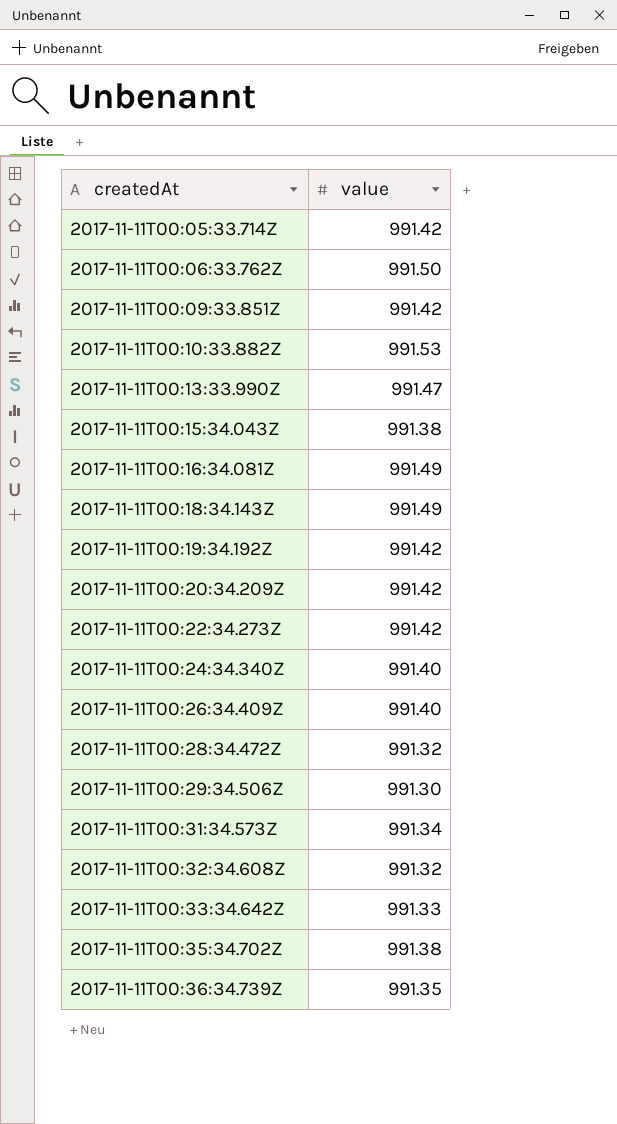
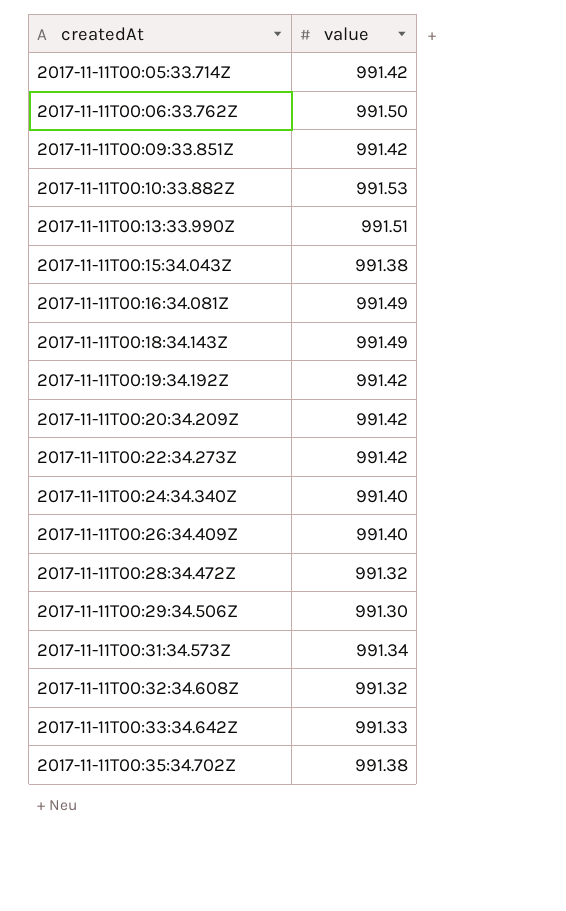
row 2017-11-11T00:36:34.739Z: 991.35 -> none
2017-11-11T00:13:33.990Z | value: 991.47 -> 991.51

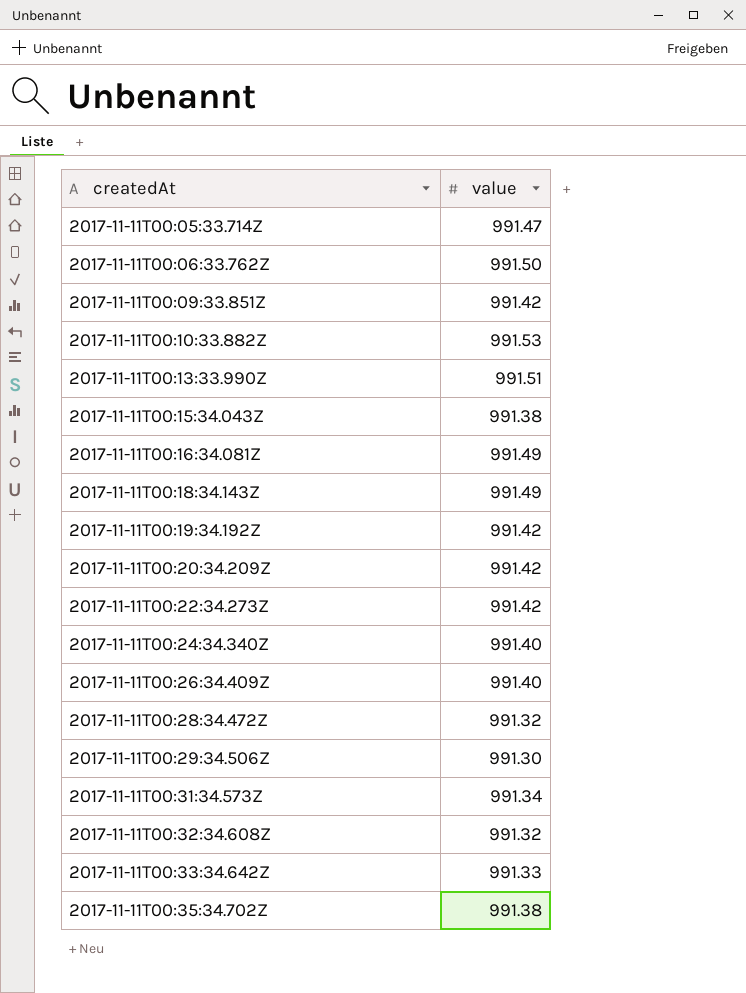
2017-11-11T00:05:33.714Z | value: 991.42 -> 991.47

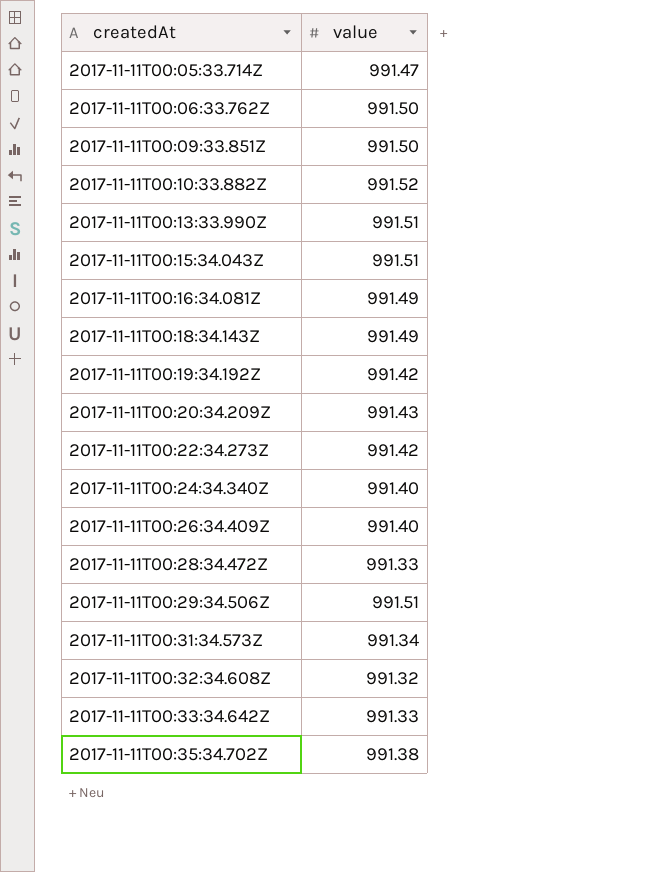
2017-11-11T00:09:33.851Z | value: 991.42 -> 991.50
2017-11-11T00:10:33.882Z | value: 991.53 -> 991.52
2017-11-11T00:15:34.043Z | value: 991.38 -> 991.51
2017-11-11T00:20:34.209Z | value: 991.42 -> 991.43
2017-11-11T00:28:34.472Z | value: 991.32 -> 991.33
2017-11-11T00:29:34.506Z | value: 991.30 -> 991.51

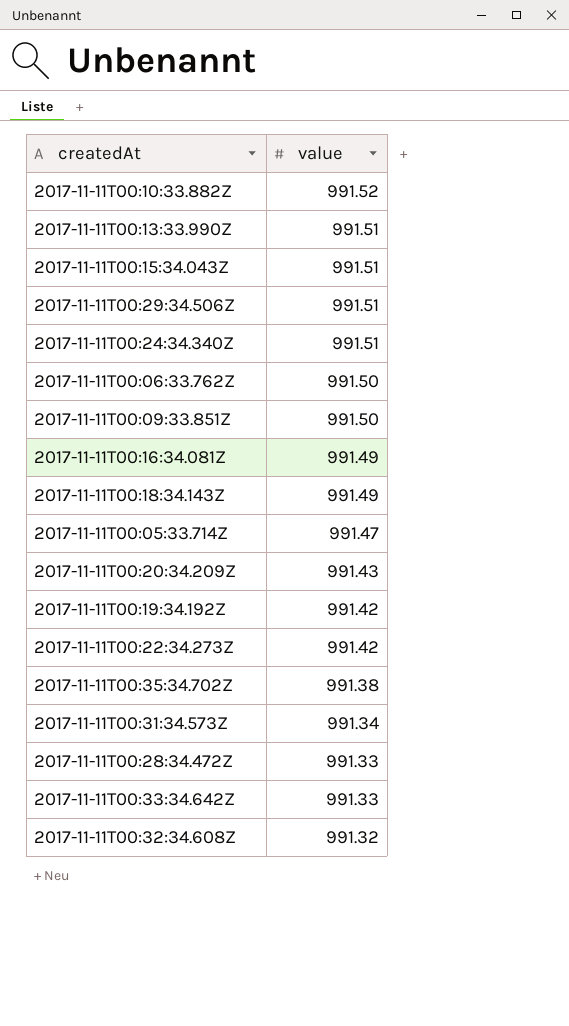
row order: createdAt ascending -> value descending
row 2017-11-11T00:26:34.409Z: 991.40 -> none
2017-11-11T00:24:34.340Z | value: 991.40 -> 991.51

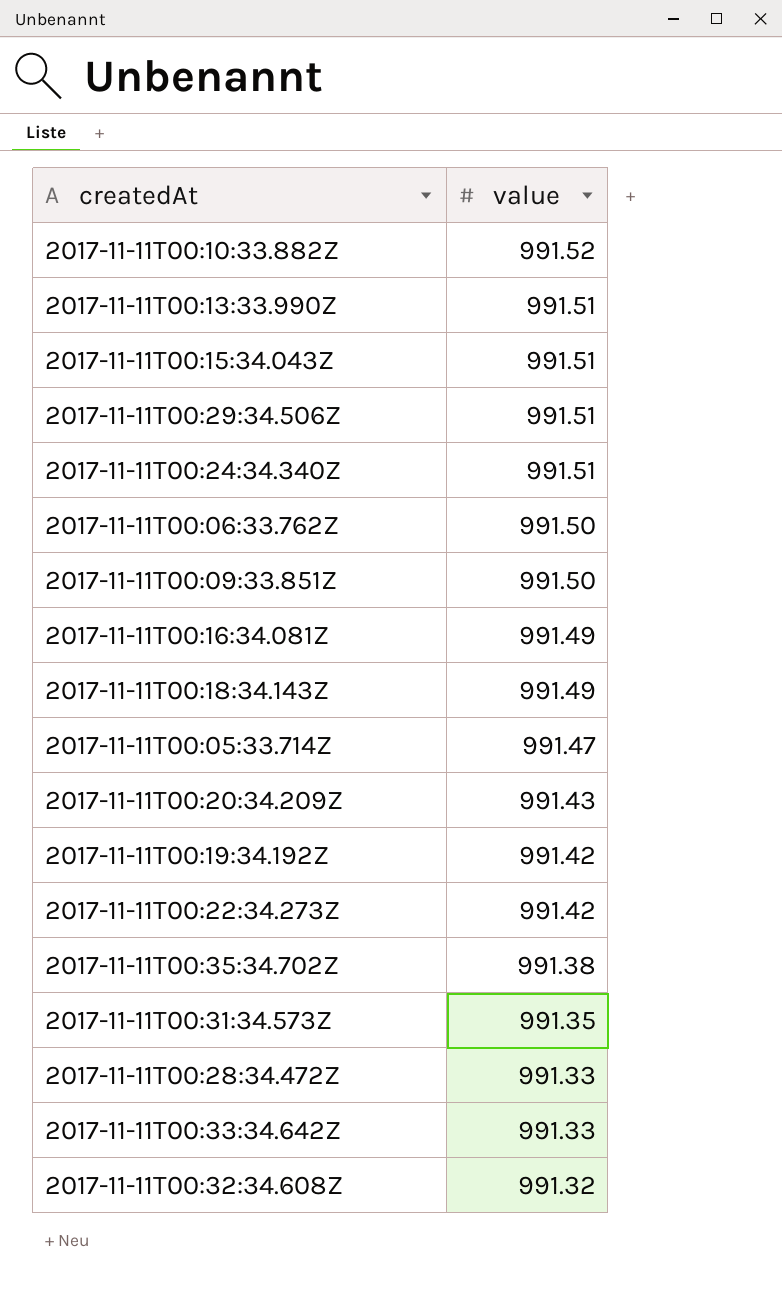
2017-11-11T00:31:34.573Z | value: 991.34 -> 991.35

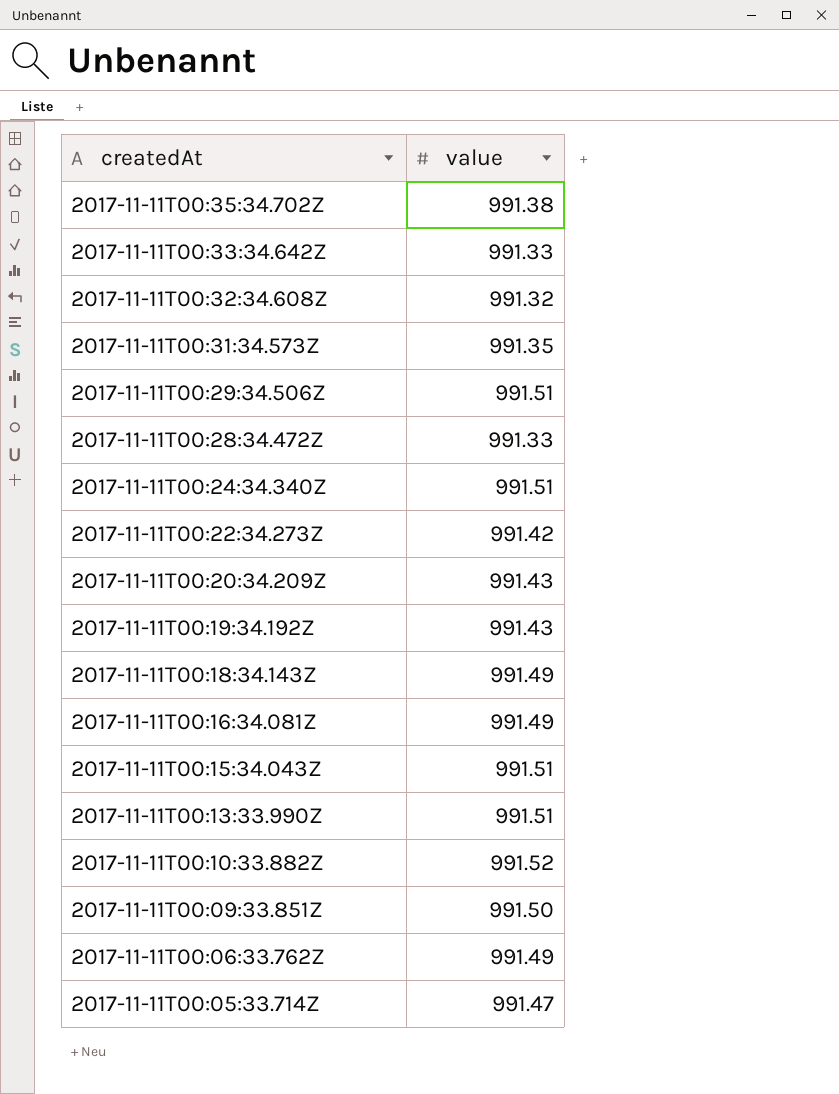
row order: value descending -> createdAt descending
2017-11-11T00:19:34.192Z | value: 991.42 -> 991.43
2017-11-11T00:06:33.762Z | value: 991.50 -> 991.49

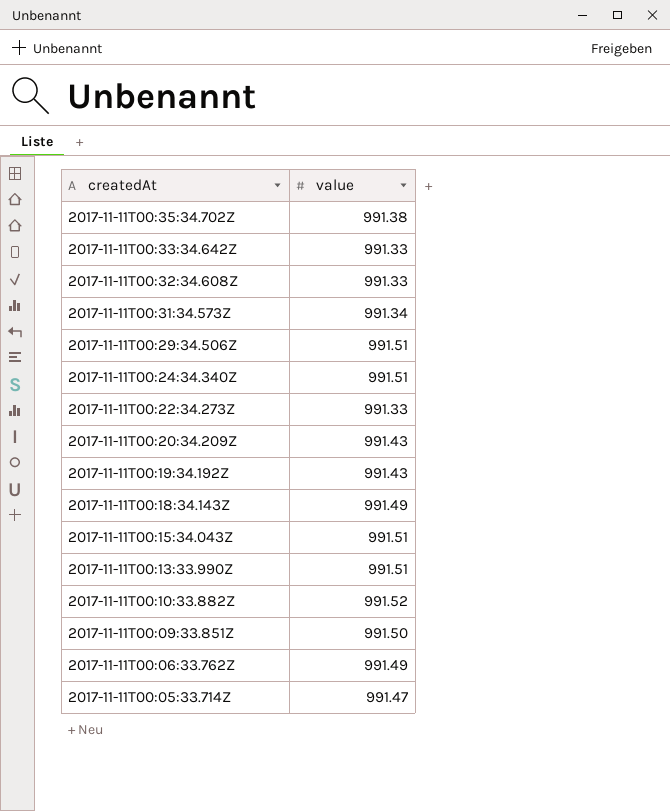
row 2017-11-11T00:28:34.472Z: 991.33 -> none
row 2017-11-11T00:16:34.081Z: 991.49 -> none
2017-11-11T00:32:34.608Z | value: 991.32 -> 991.33
2017-11-11T00:31:34.573Z | value: 991.35 -> 991.34
2017-11-11T00:22:34.273Z | value: 991.42 -> 991.33

